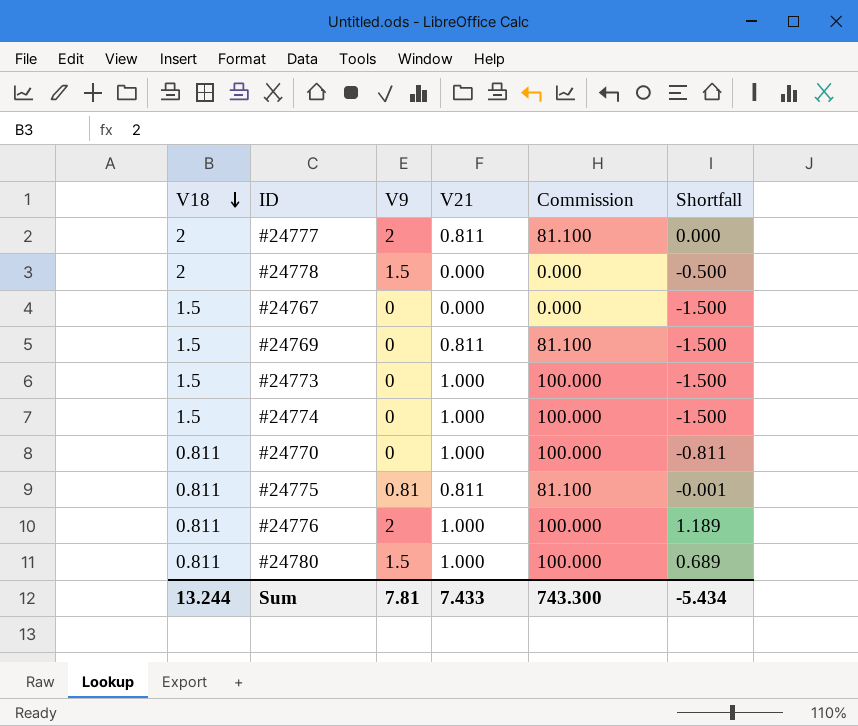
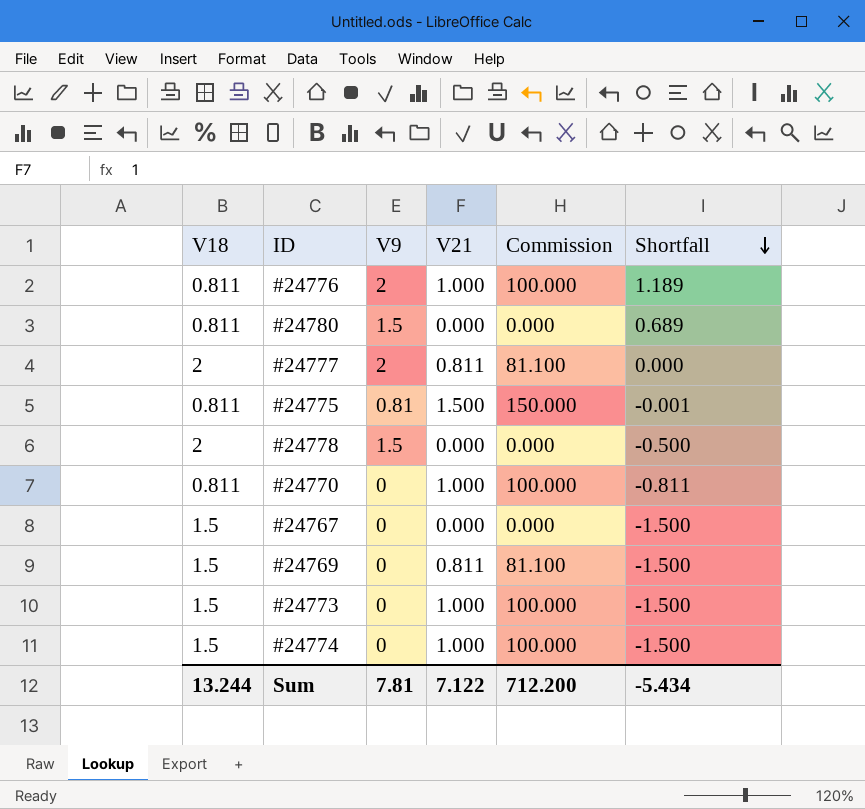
row order: V18 descending -> Shortfall descending
#24780 | V21: 1.000 -> 0.000
#24780 | Commission: 100.000 -> 0.000
#24775 | V21: 0.811 -> 1.500
#24775 | Commission: 81.100 -> 150.000
Sum | V21: 7.433 -> 7.122
Sum | Commission: 743.300 -> 712.200

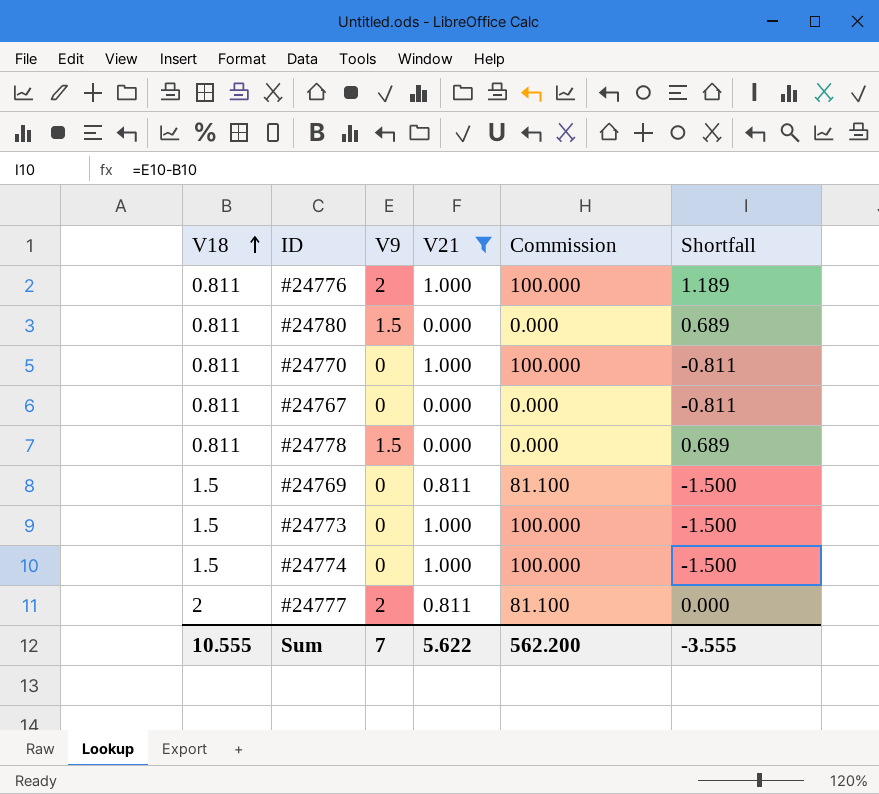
filter: none -> V21 != 1.500
row order: Shortfall descending -> V18 ascending
#24767 | V18: 1.5 -> 0.811
#24767 | Shortfall: -1.500 -> -0.811
#24778 | V18: 2 -> 0.811
#24778 | Shortfall: -0.500 -> 0.689
Sum | V18: 13.244 -> 10.555
Sum | V9: 7.81 -> 7
Sum | V21: 7.122 -> 5.622
Sum | Commission: 712.200 -> 562.200
Sum | Shortfall: -5.434 -> -3.555

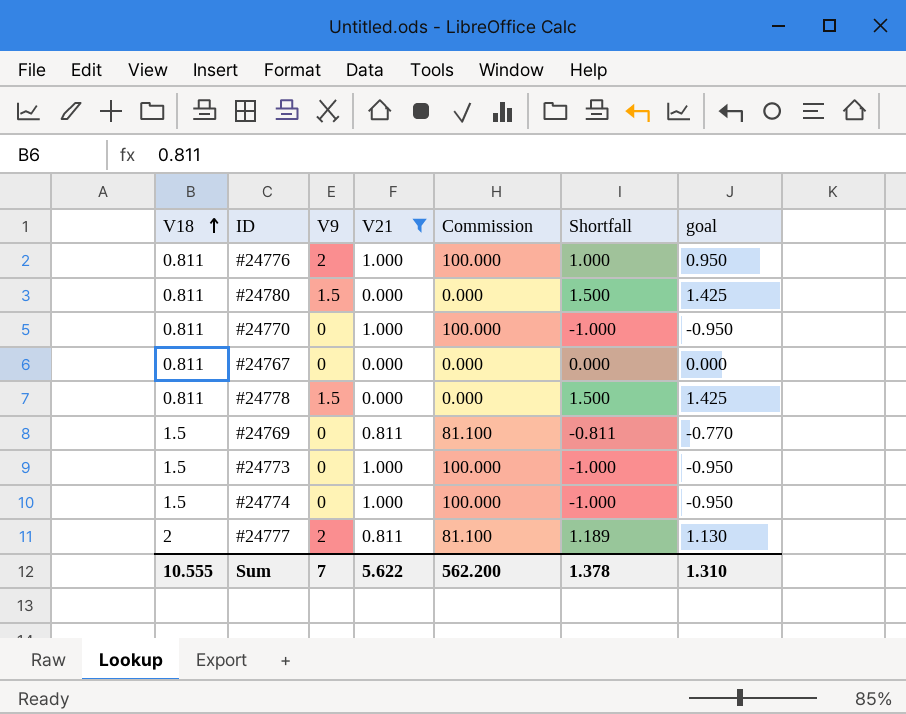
column Shortfall | formula: [V9] - [V18] -> [V9] - [V21]
column goal | formula: none -> [Shortfall] * 0.95
Sum | Shortfall: -3.555 -> 1.378

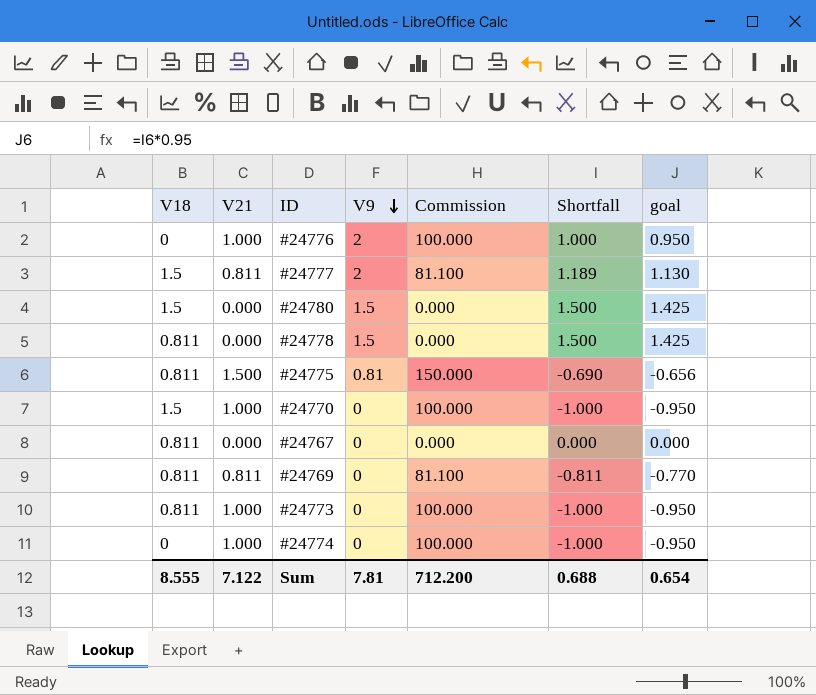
filter: V21 != 1.500 -> none
row order: V18 ascending -> V9 descending
column V21 | position: 4 -> 2
#24776 | V18: 0.811 -> 0
#24777 | V18: 2 -> 1.5
#24780 | V18: 0.811 -> 1.5
#24770 | V18: 0.811 -> 1.5
#24769 | V18: 1.5 -> 0.811
#24773 | V18: 1.5 -> 0.811
#24774 | V18: 1.5 -> 0
Sum | V18: 10.555 -> 8.555
Sum | V21: 5.622 -> 7.122
Sum | V9: 7 -> 7.81
Sum | Commission: 562.200 -> 712.200
Sum | Shortfall: 1.378 -> 0.688
Sum | goal: 1.310 -> 0.654

